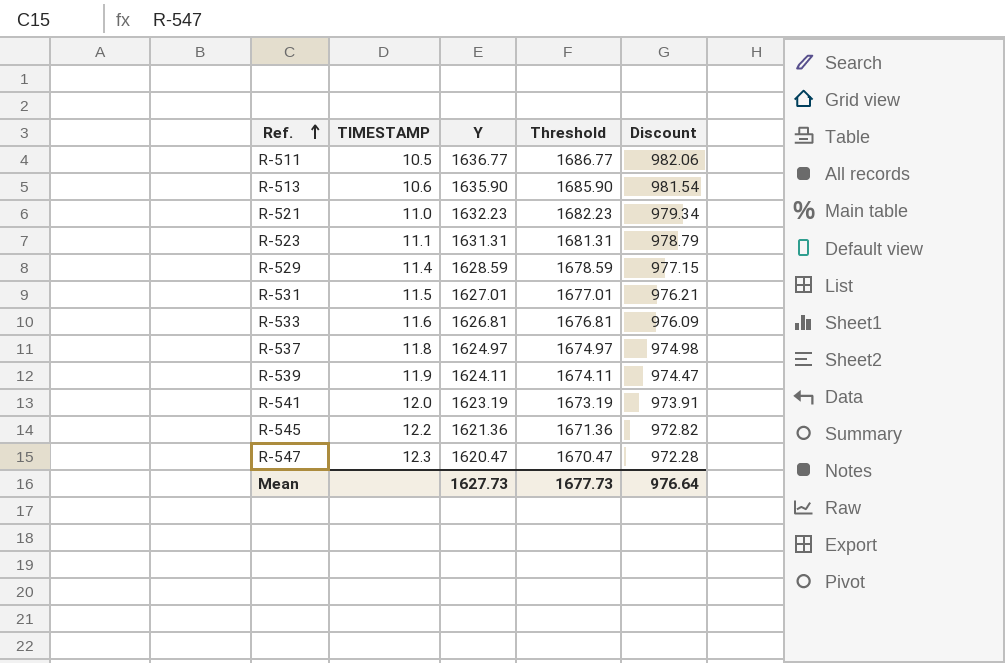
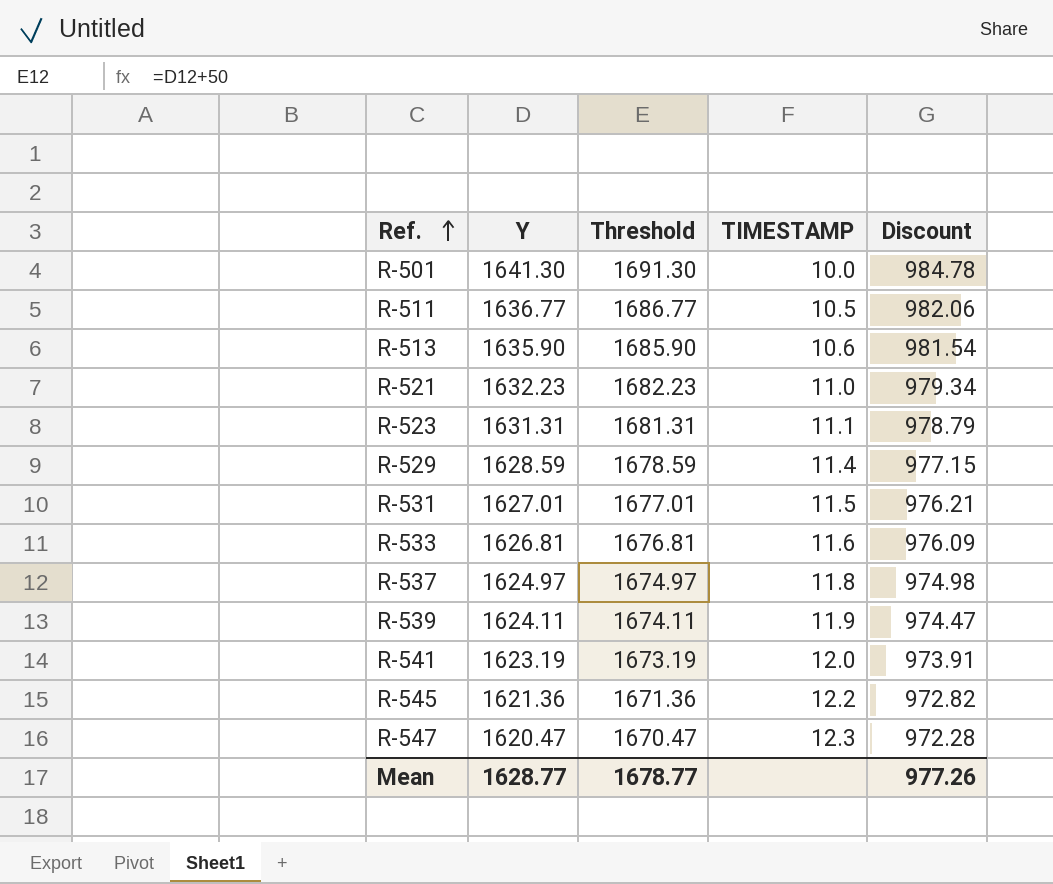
column TIMESTAMP | position: 2 -> 4
row R-501: none -> 1641.30 | 1691.30 | 10.0 | 984.78
Mean | Y: 1627.73 -> 1628.77
Mean | Threshold: 1677.73 -> 1678.77
Mean | Discount: 976.64 -> 977.26

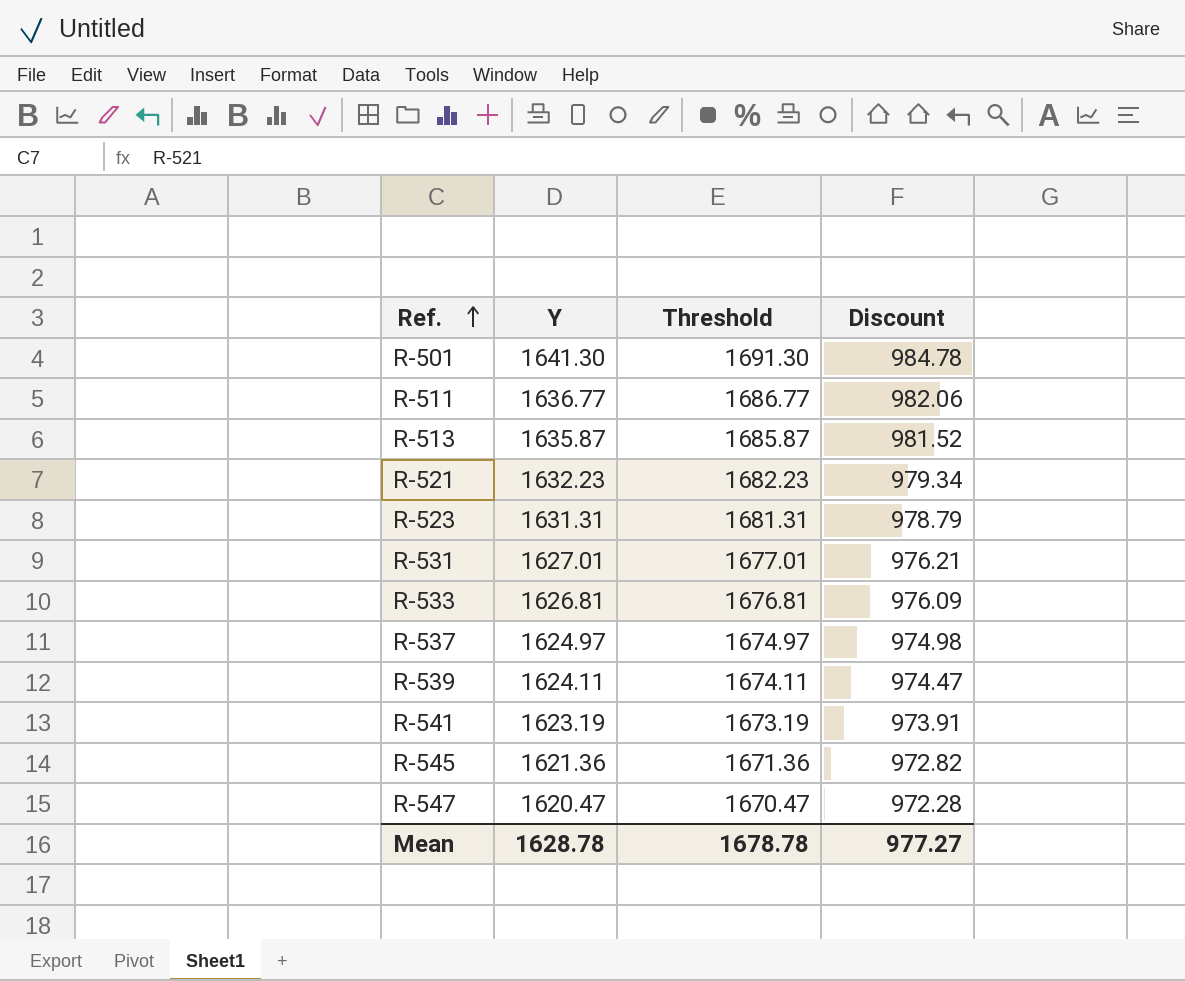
column TIMESTAMP | position: 4 -> none
row R-529: 1628.59 | 1678.59 | 11.4 | 977.15 -> none
R-513 | Y: 1635.90 -> 1635.87
R-513 | Threshold: 1685.90 -> 1685.87
R-513 | Discount: 981.54 -> 981.52
Mean | Y: 1628.77 -> 1628.78
Mean | Threshold: 1678.77 -> 1678.78
Mean | Discount: 977.26 -> 977.27

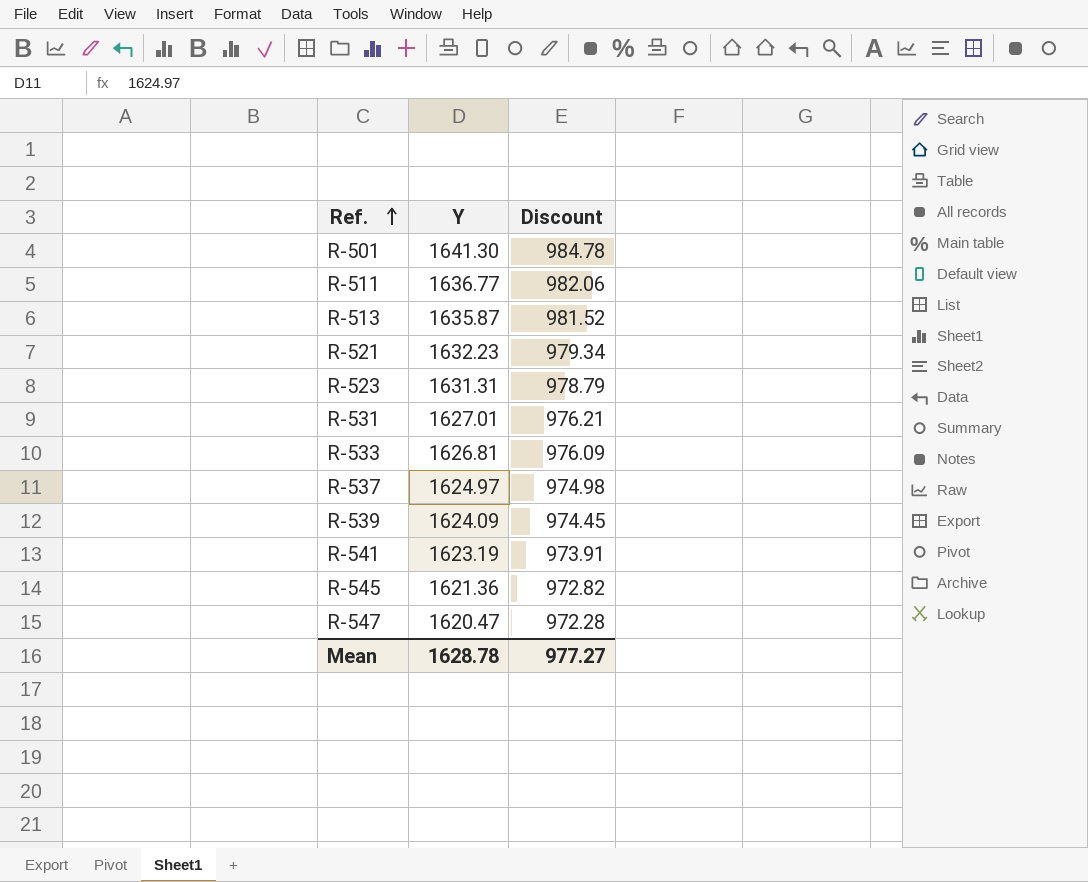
column Threshold | formula: [Y] + 50 -> none
R-539 | Y: 1624.11 -> 1624.09
R-539 | Discount: 974.47 -> 974.45

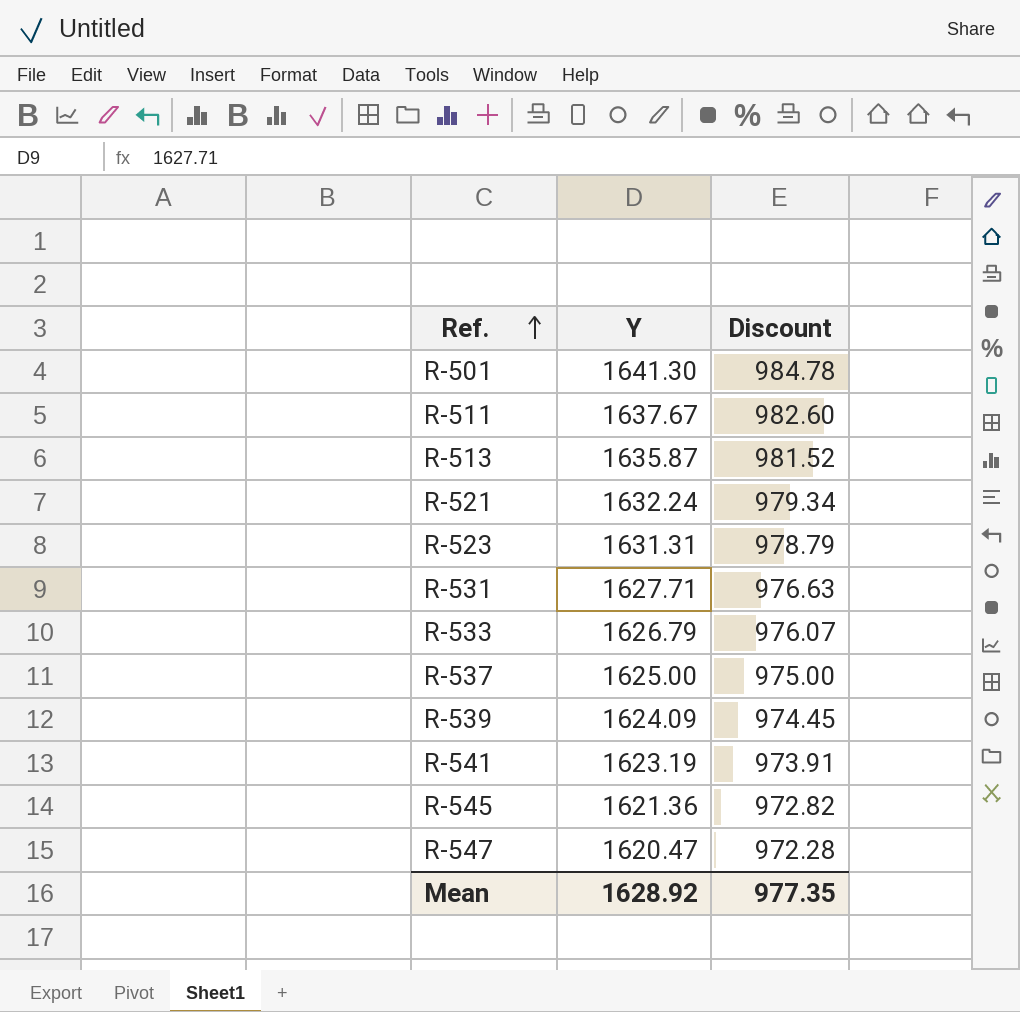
R-511 | Y: 1636.77 -> 1637.67
R-511 | Discount: 982.06 -> 982.60
R-521 | Y: 1632.23 -> 1632.24
R-531 | Y: 1627.01 -> 1627.71
R-531 | Discount: 976.21 -> 976.63
R-533 | Y: 1626.81 -> 1626.79
R-533 | Discount: 976.09 -> 976.07
R-537 | Y: 1624.97 -> 1625.00
R-537 | Discount: 974.98 -> 975.00
Mean | Y: 1628.78 -> 1628.92
Mean | Discount: 977.27 -> 977.35

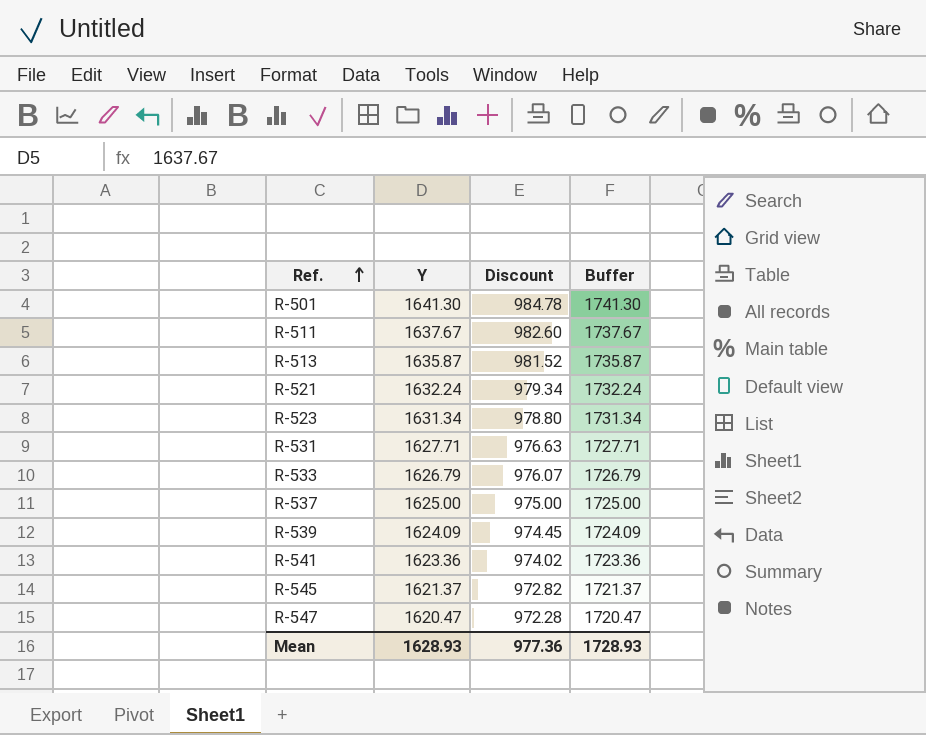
column Buffer | formula: none -> [Y] + 100
R-523 | Y: 1631.31 -> 1631.34
R-523 | Discount: 978.79 -> 978.80
R-541 | Y: 1623.19 -> 1623.36
R-541 | Discount: 973.91 -> 974.02
R-545 | Y: 1621.36 -> 1621.37
Mean | Y: 1628.92 -> 1628.93
Mean | Discount: 977.35 -> 977.36

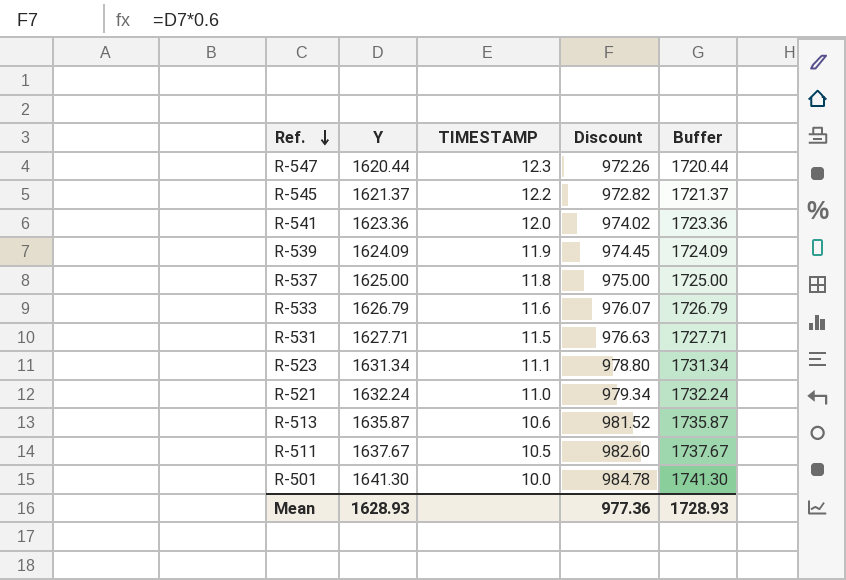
row order: Ref. ascending -> Ref. descending
column TIMESTAMP | position: none -> 3
R-547 | Y: 1620.47 -> 1620.44
R-547 | Discount: 972.28 -> 972.26
R-547 | Buffer: 1720.47 -> 1720.44

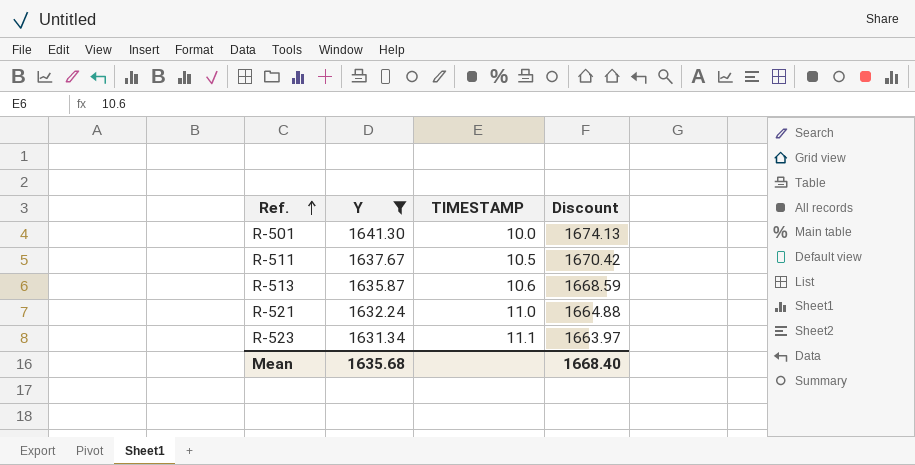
filter: none -> Y >= 1631.34
row order: Ref. descending -> Ref. ascending
column Buffer | formula: [Y] + 100 -> none
column Discount | formula: [Y] * 0.6 -> [Y] * 1.02
Mean | Y: 1628.93 -> 1635.68
Mean | Discount: 977.36 -> 1668.40

